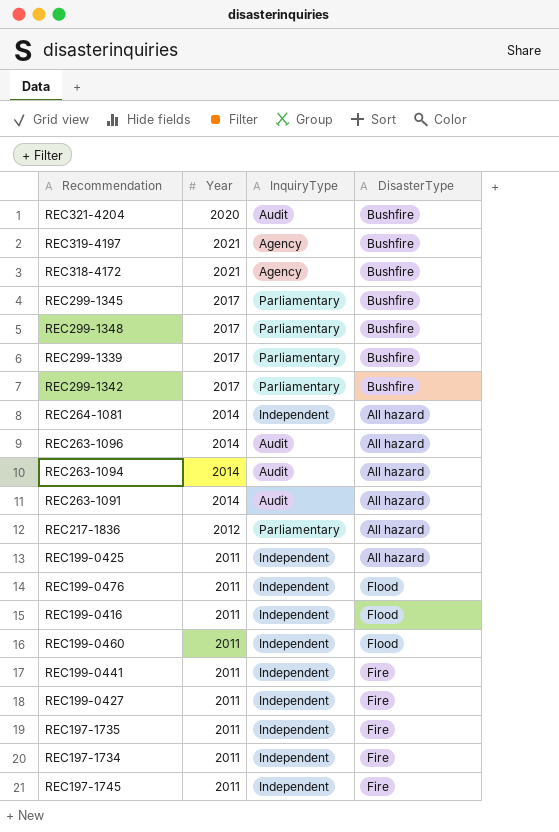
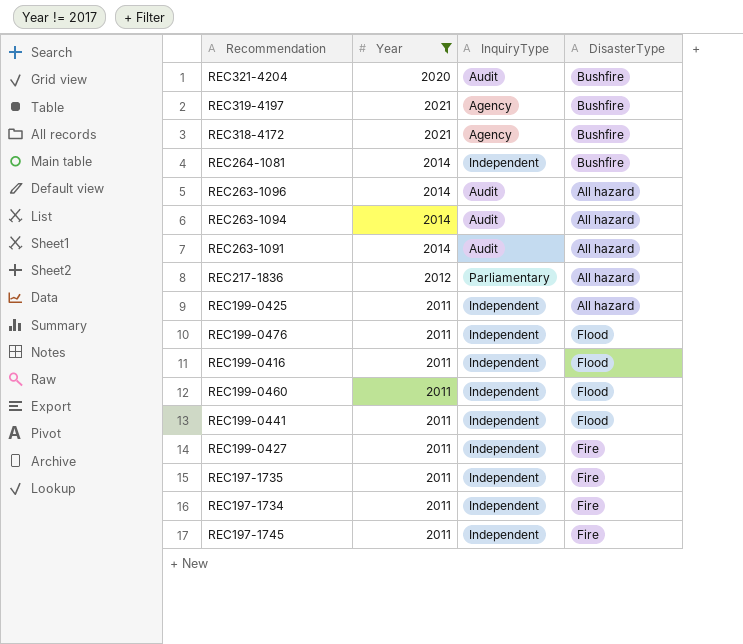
filter: none -> Year != 2017
REC264-1081 | DisasterType: All hazard -> Bushfire
REC199-0441 | DisasterType: Fire -> Flood

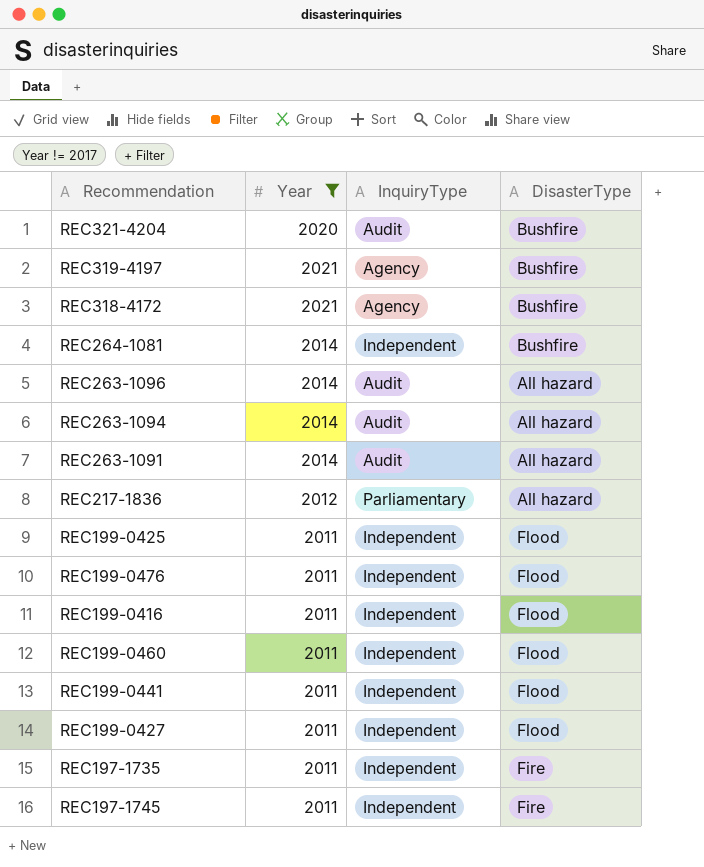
row REC197-1734: 2011 | Independent | Fire -> none
REC199-0425 | DisasterType: All hazard -> Flood
REC199-0427 | DisasterType: Fire -> Flood

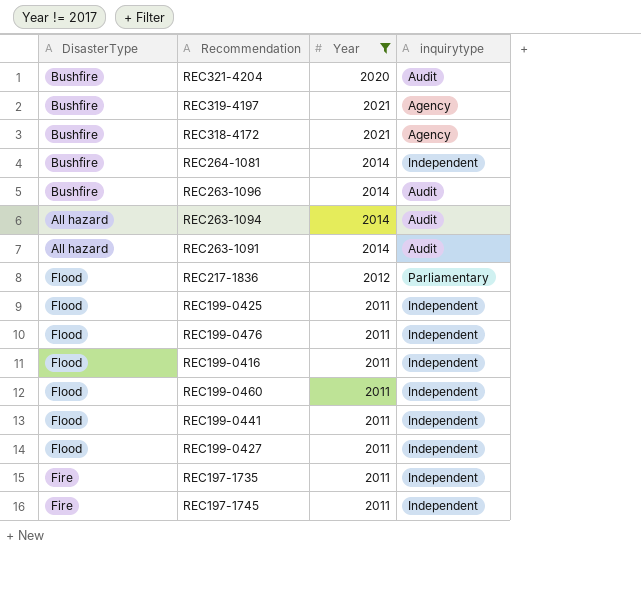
column DisasterType | position: 4 -> 1
column name: InquiryType -> inquirytype
REC263-1096 | DisasterType: All hazard -> Bushfire
REC217-1836 | DisasterType: All hazard -> Flood

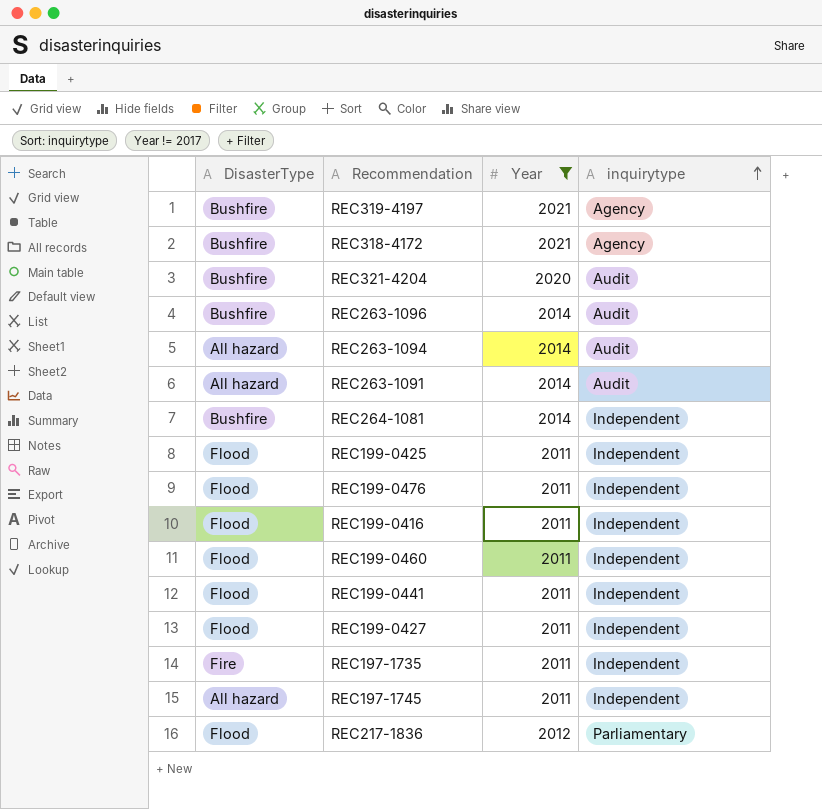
row order: none -> inquirytype ascending
REC197-1745 | DisasterType: Fire -> All hazard

